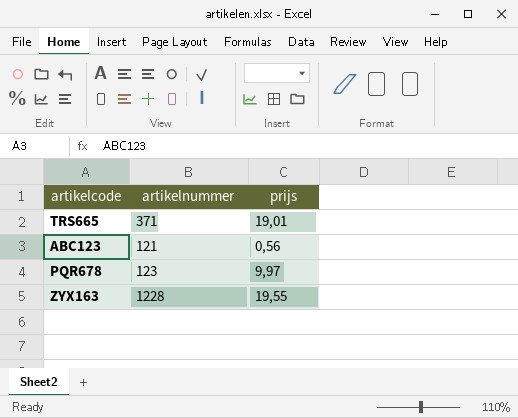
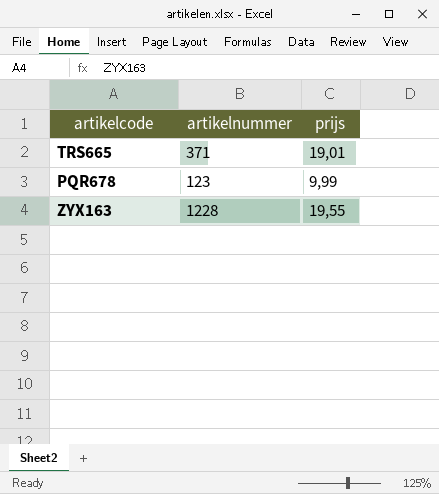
row ABC123: 121 | 0,56 -> none
PQR678 | prijs: 9,97 -> 9,99

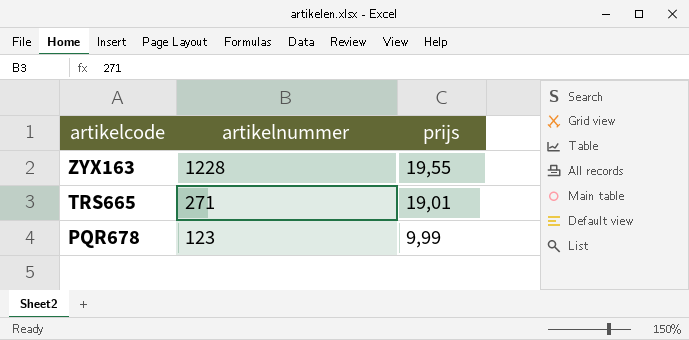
row order: none -> artikelcode descending
TRS665 | artikelnummer: 371 -> 271

